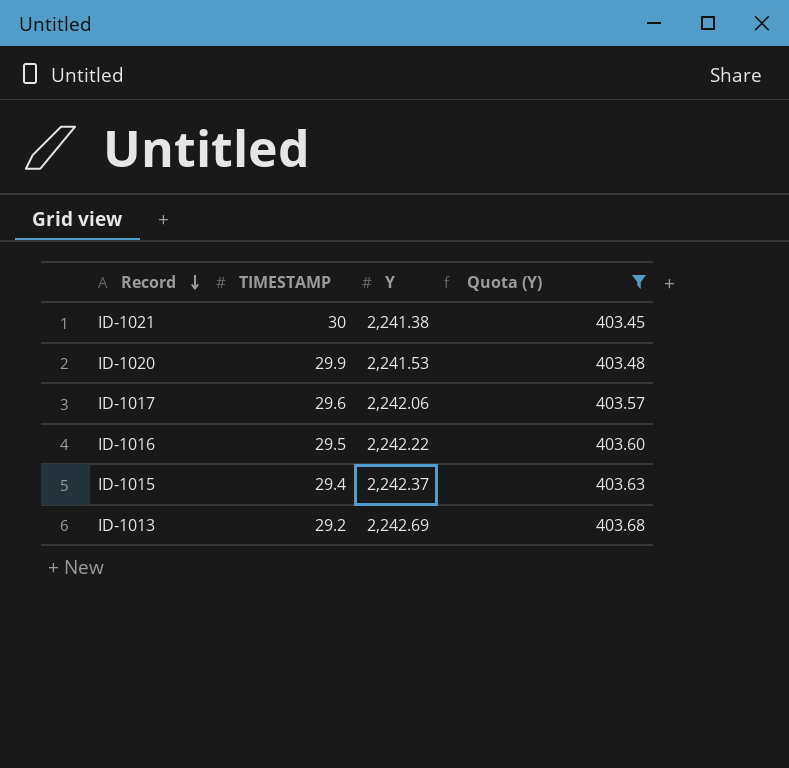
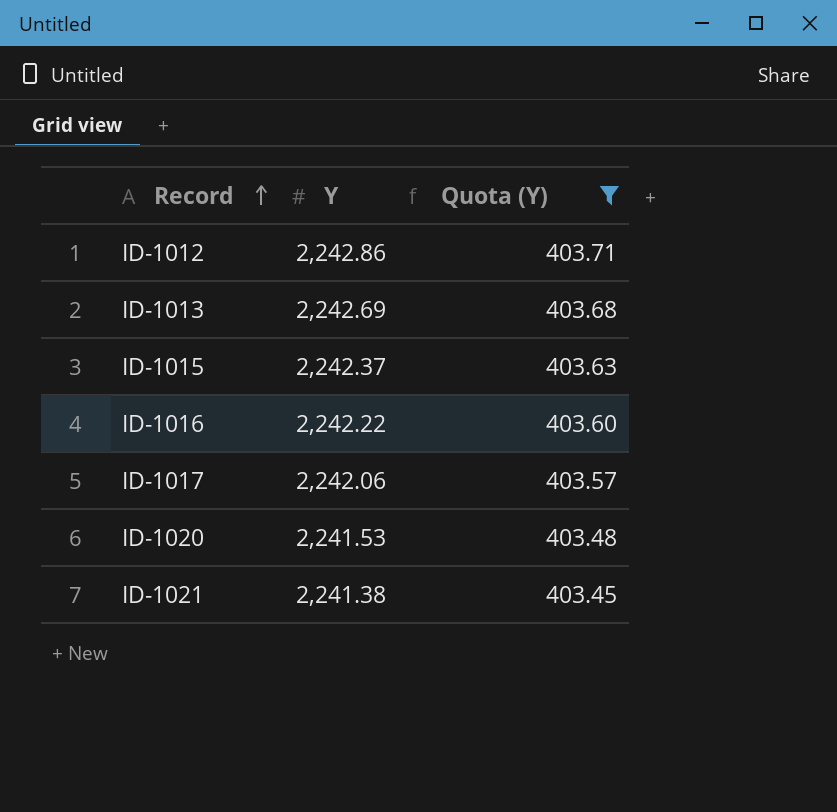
row order: Record descending -> Record ascending
column TIMESTAMP | position: 2 -> none
row ID-1012: none -> 2,242.86 | 403.71

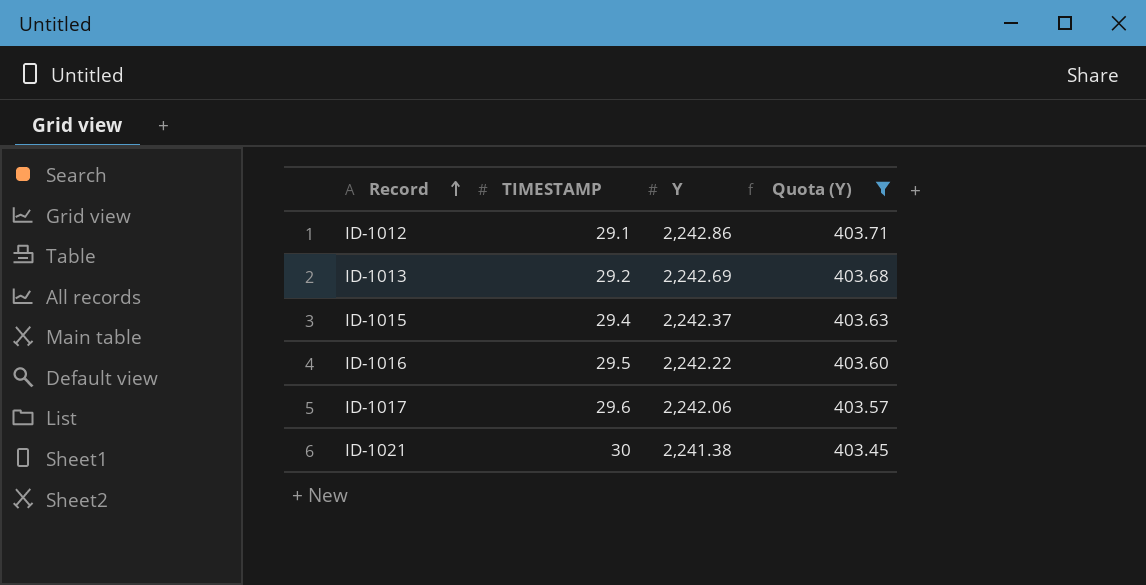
column TIMESTAMP | position: none -> 2
row ID-1020: 2,241.53 | 403.48 -> none

